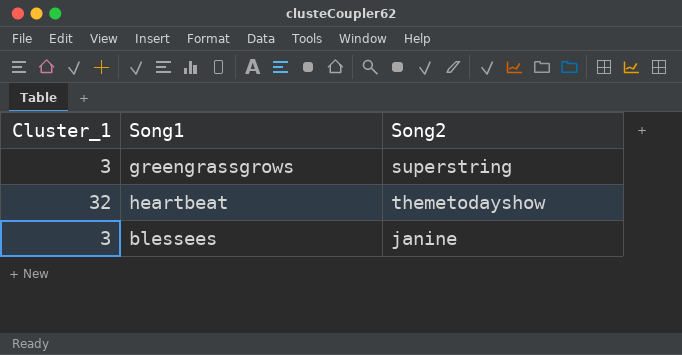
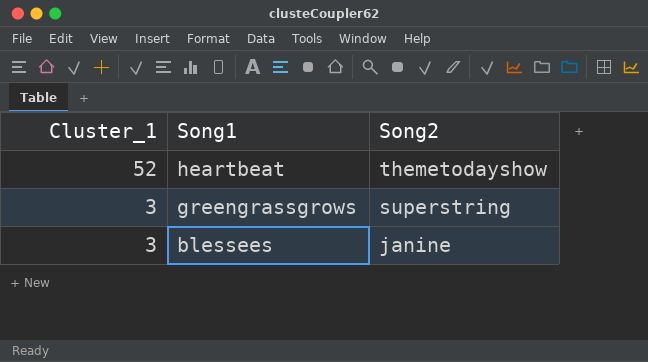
row order: none -> Cluster_1 descending
heartbeat | Cluster_1: 32 -> 52

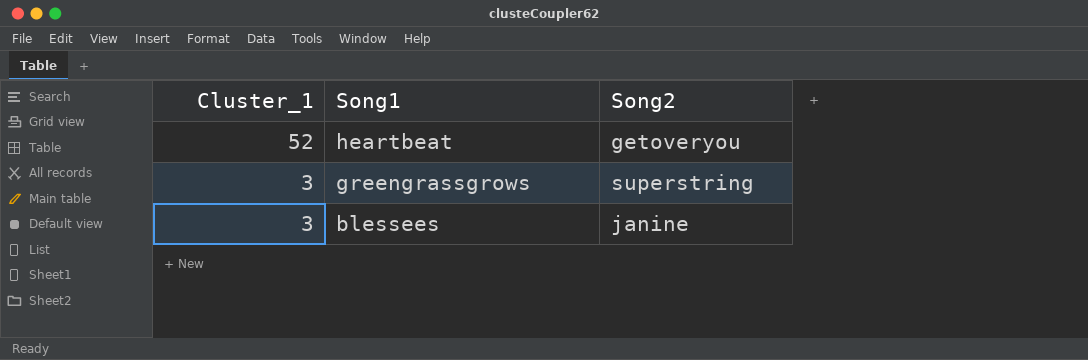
heartbeat | Song2: themetodayshow -> getoveryou

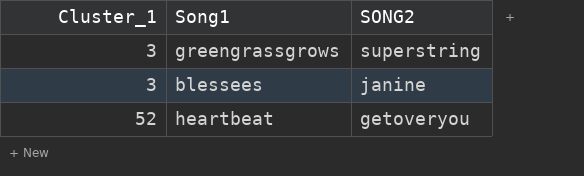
row order: Cluster_1 descending -> Cluster_1 ascending
column name: Song2 -> SONG2

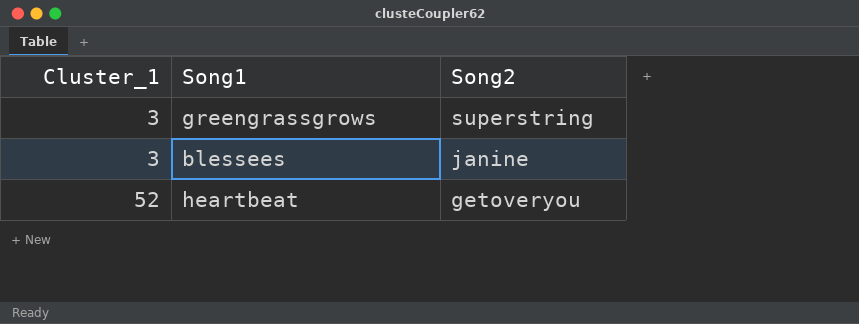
column name: SONG2 -> Song2

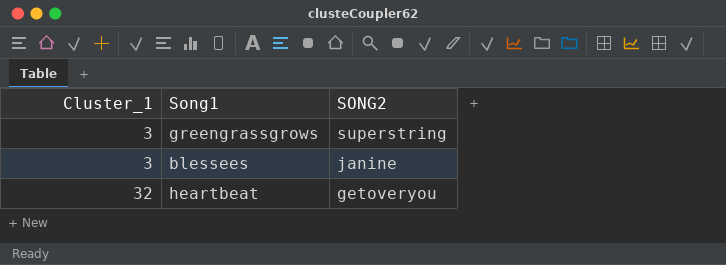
column name: Song2 -> SONG2
heartbeat | Cluster_1: 52 -> 32

